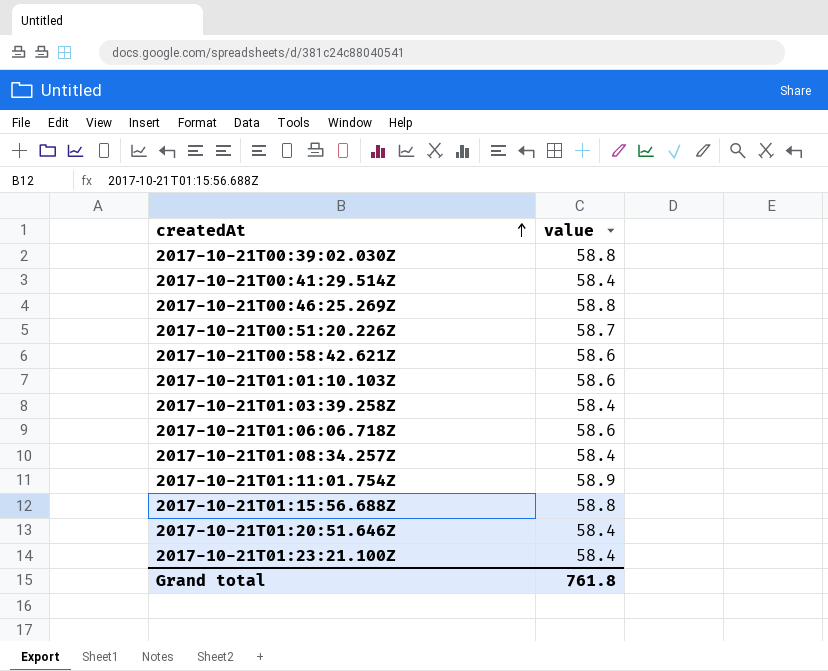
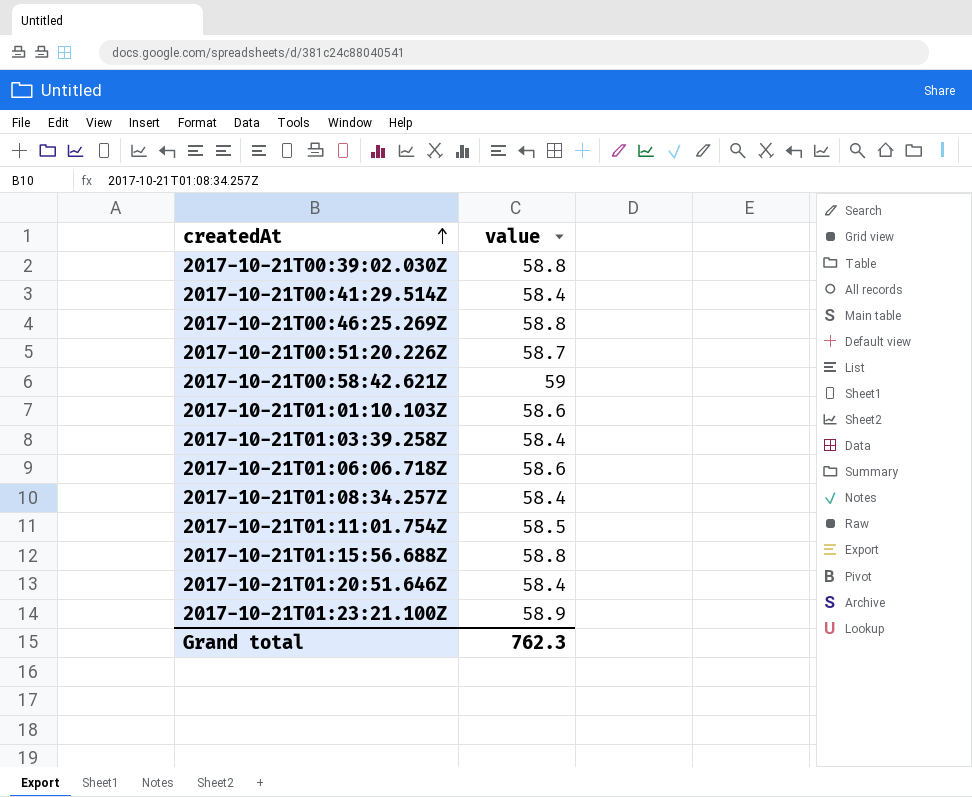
2017-10-21T00:58:42.621Z | value: 58.6 -> 59
2017-10-21T01:11:01.754Z | value: 58.9 -> 58.5
2017-10-21T01:23:21.100Z | value: 58.4 -> 58.9
Grand total | value: 761.8 -> 762.3

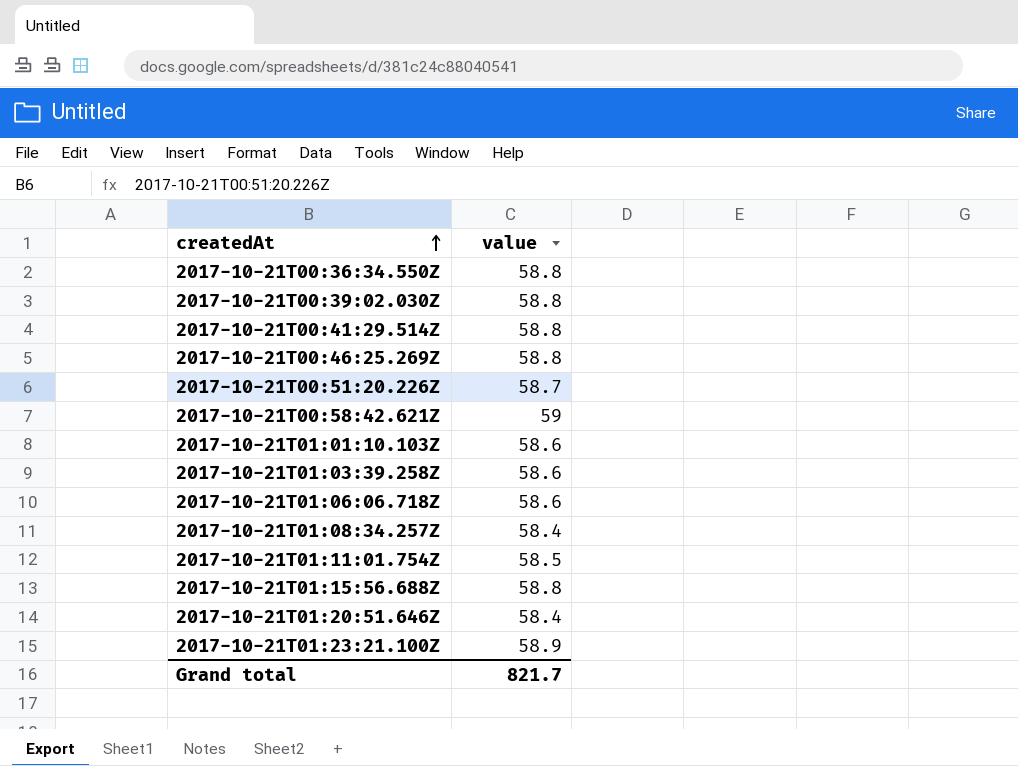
row 2017-10-21T00:36:34.550Z: none -> 58.8
2017-10-21T00:41:29.514Z | value: 58.4 -> 58.8
2017-10-21T01:03:39.258Z | value: 58.4 -> 58.6
Grand total | value: 762.3 -> 821.7

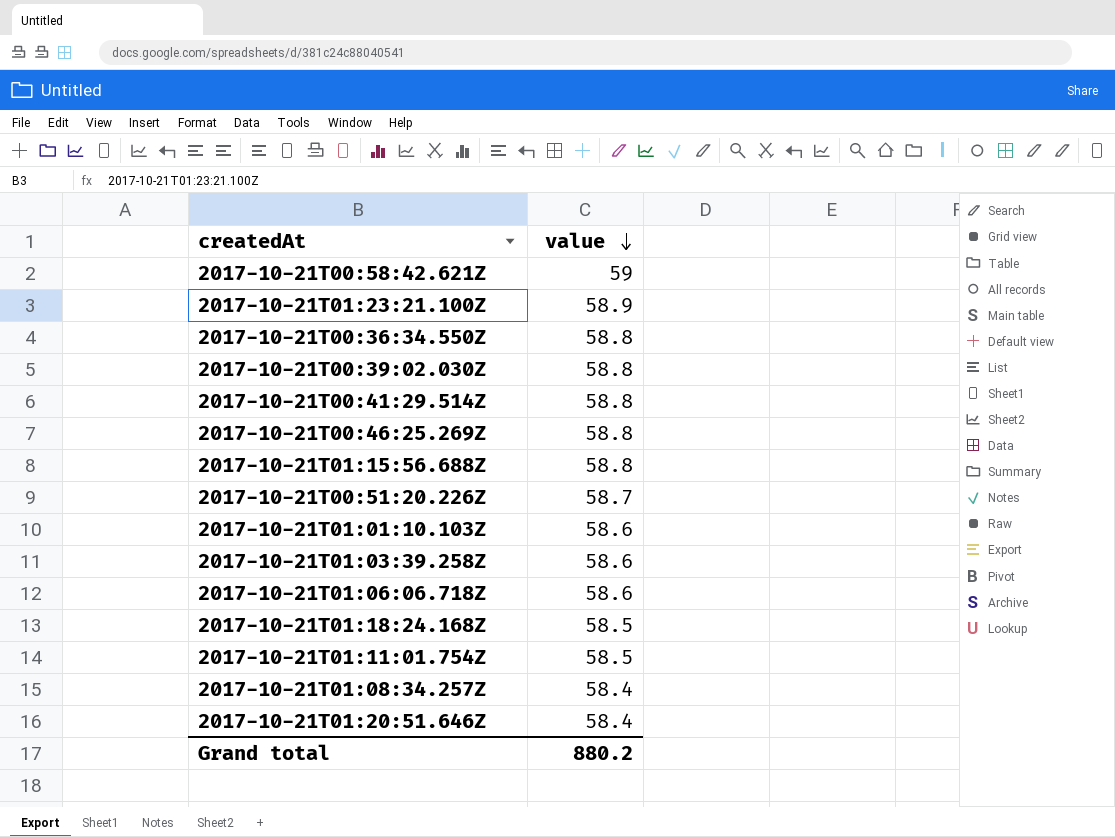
row order: createdAt ascending -> value descending
row 2017-10-21T01:18:24.168Z: none -> 58.5
Grand total | value: 821.7 -> 880.2

